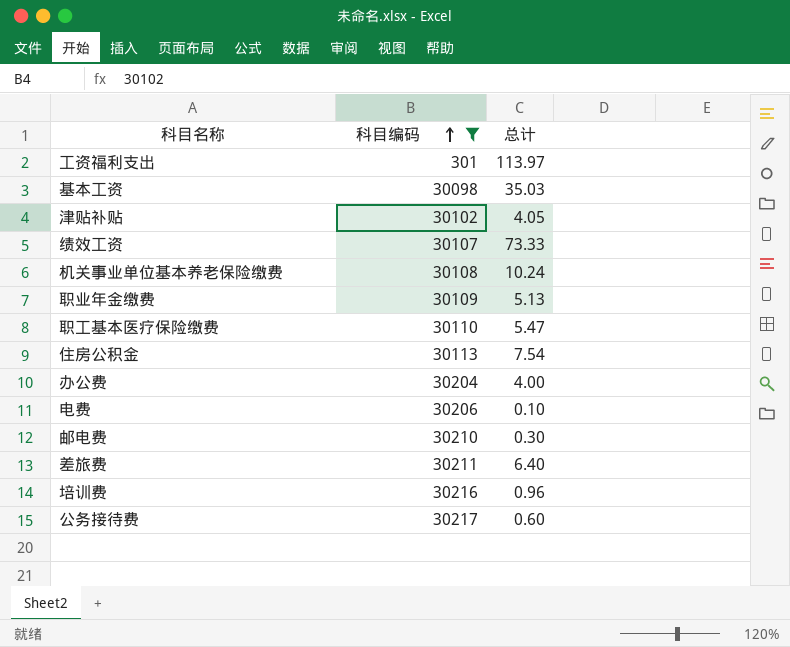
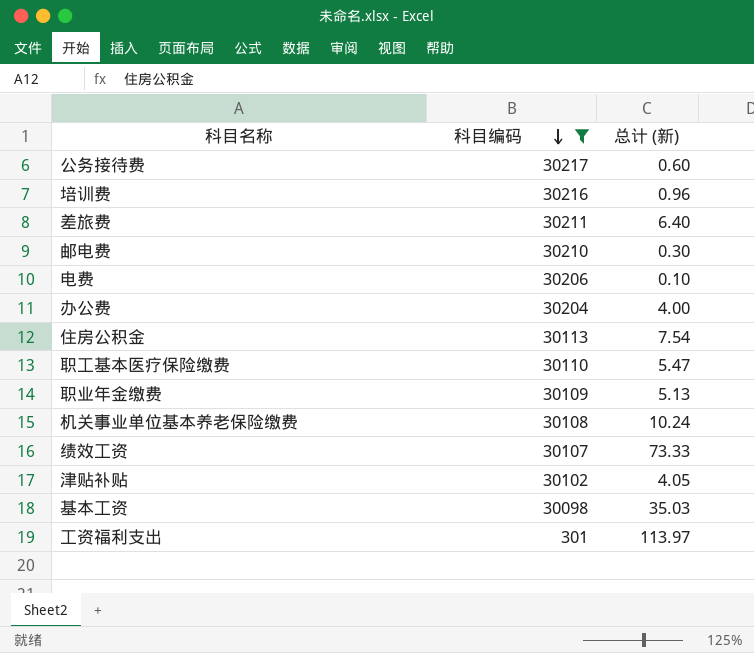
row order: 科目编码 ascending -> 科目编码 descending
column name: 总计 -> 总计 (新)

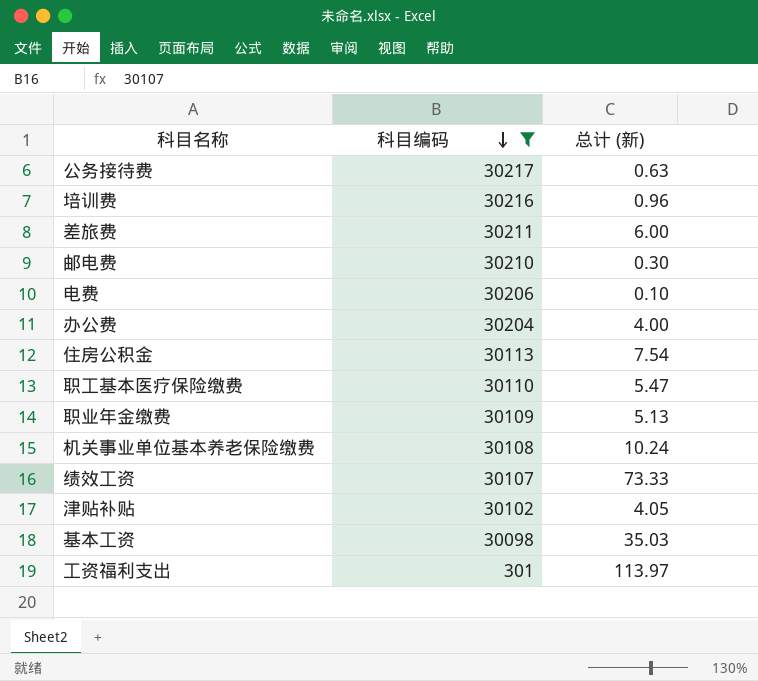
公务接待费 | 总计 (新): 0.60 -> 0.63
差旅费 | 总计 (新): 6.40 -> 6.00

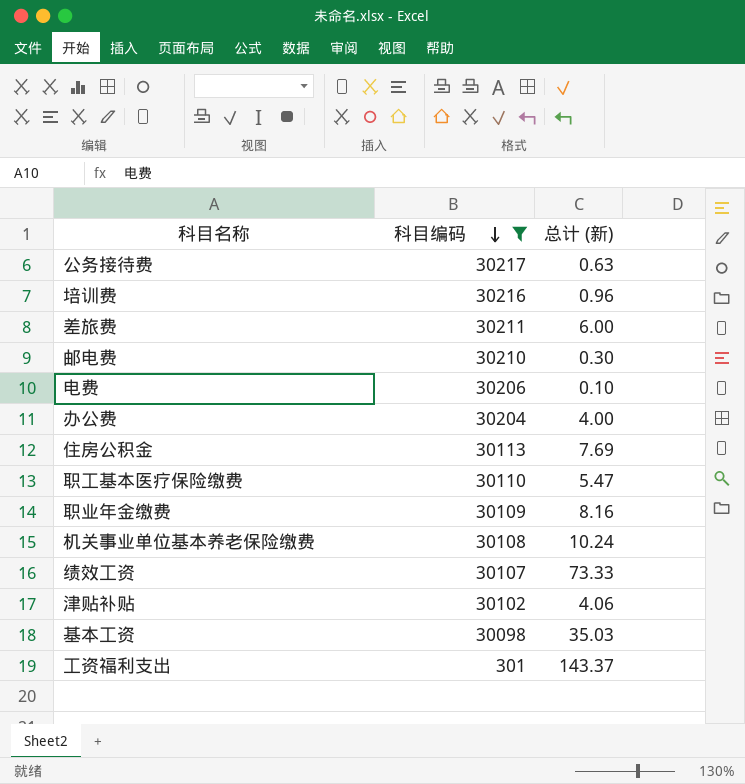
住房公积金 | 总计 (新): 7.54 -> 7.69
职业年金缴费 | 总计 (新): 5.13 -> 8.16
津贴补贴 | 总计 (新): 4.05 -> 4.06
工资福利支出 | 总计 (新): 113.97 -> 143.37

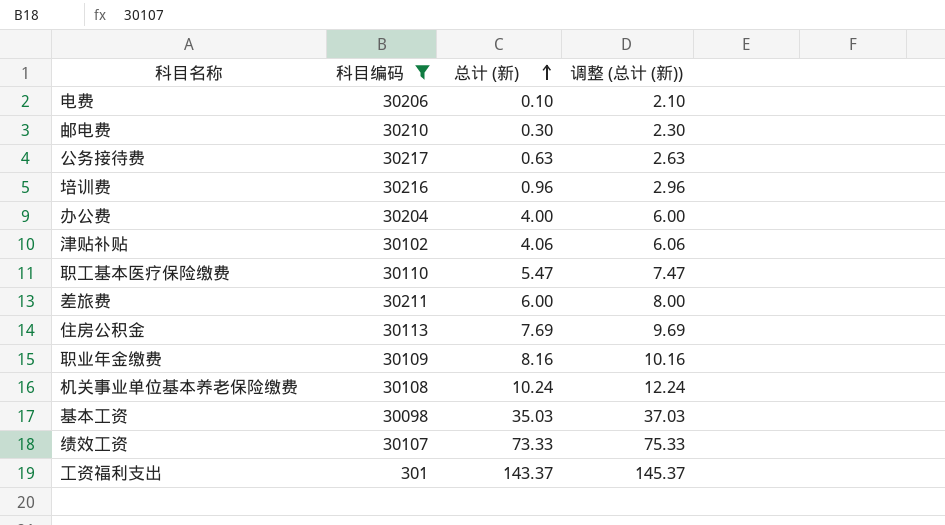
row order: 科目编码 descending -> 总计 (新) ascending
column 调整 (总计 (新)) | formula: none -> [总计 (新)] + 2

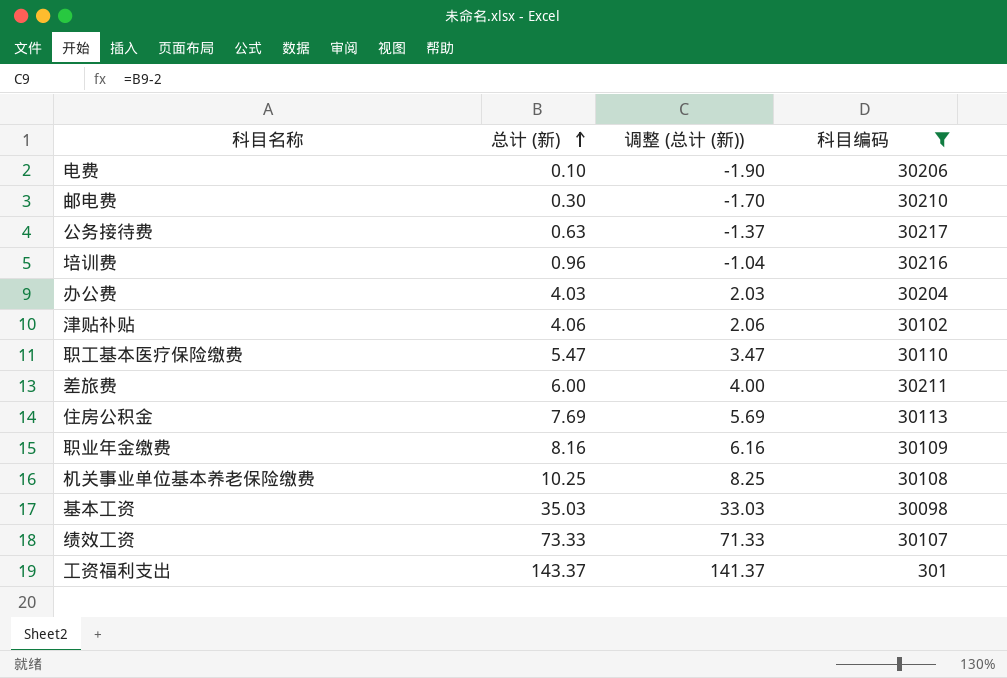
column 调整 (总计 (新)) | formula: [总计 (新)] + 2 -> [总计 (新)] - 2
column 科目编码 | position: 2 -> 4
办公费 | 总计 (新): 4.00 -> 4.03
机关事业单位基本养老保险缴费 | 总计 (新): 10.24 -> 10.25

